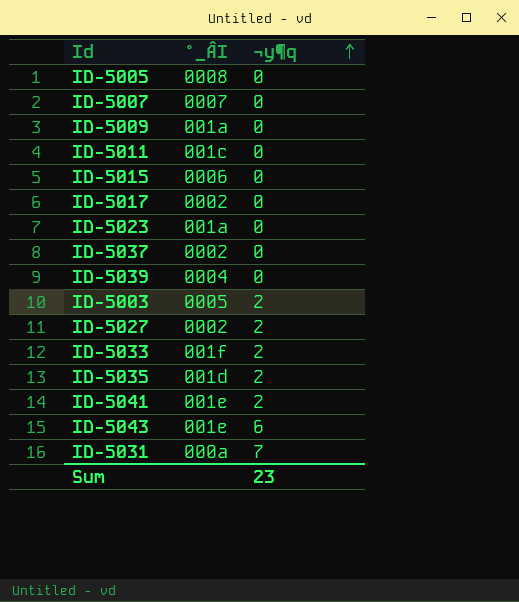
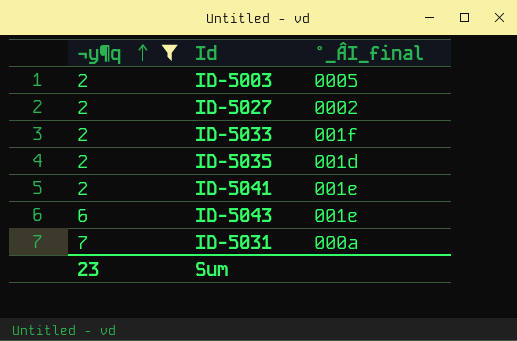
filter: none -> ¬y¶q != 0
column ¬y¶q | position: 3 -> 1
column name: °_ÂI -> °_ÂI_final

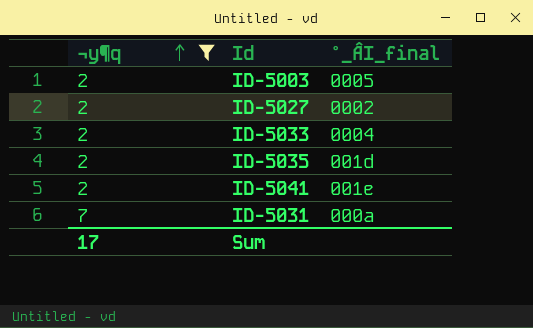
row ID-5043: 6 | 001e -> none
ID-5033 | °_ÂI_final: 001f -> 0004
Sum | ¬y¶q: 23 -> 17

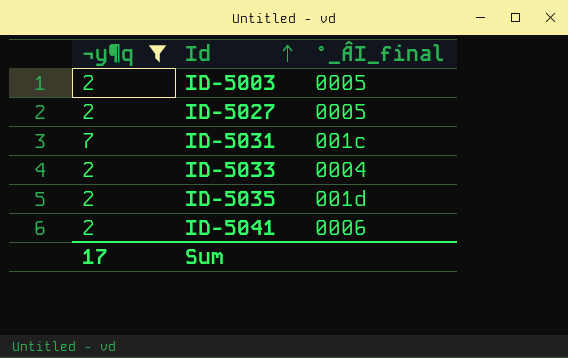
row order: ¬y¶q ascending -> Id ascending
ID-5027 | °_ÂI_final: 0002 -> 0005
ID-5031 | °_ÂI_final: 000a -> 001c
ID-5041 | °_ÂI_final: 001e -> 0006

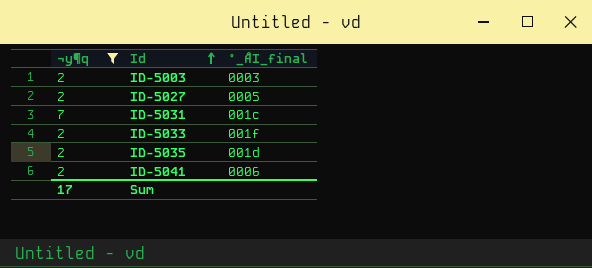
ID-5003 | °_ÂI_final: 0005 -> 0003
ID-5033 | °_ÂI_final: 0004 -> 001f

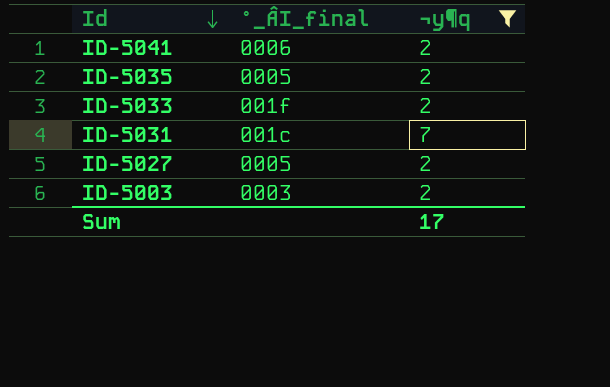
row order: Id ascending -> Id descending
column ¬y¶q | position: 1 -> 3
ID-5035 | °_ÂI_final: 001d -> 0005

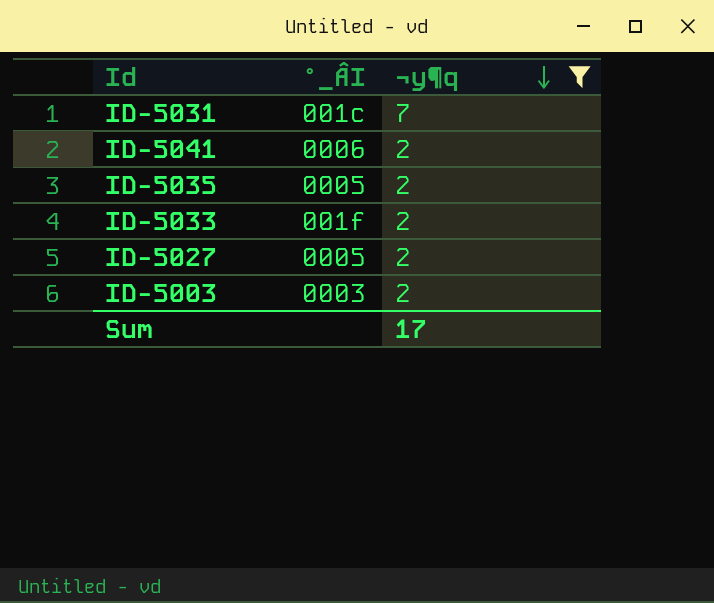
row order: Id descending -> ¬y¶q descending
column name: °_ÂI_final -> °_ÂI

